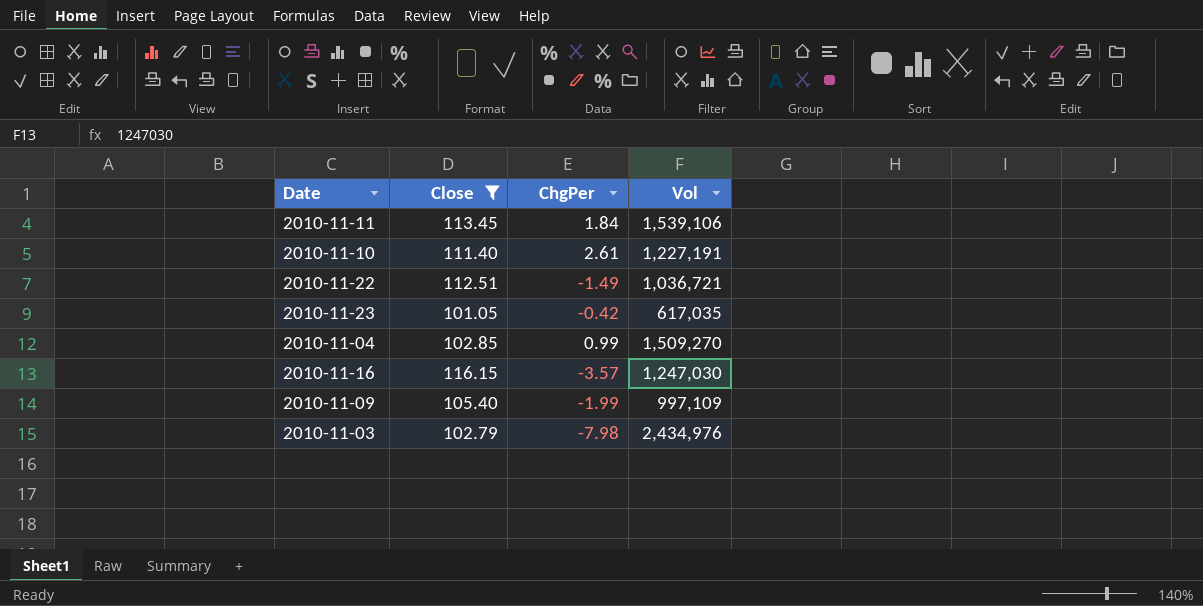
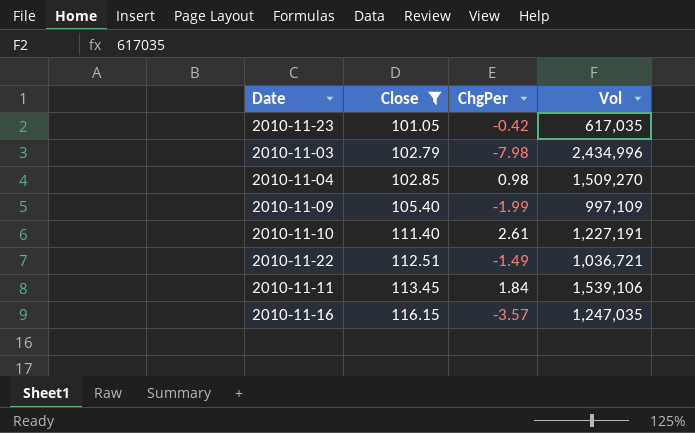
row order: none -> Close ascending
2010-11-03 | Vol: 2,434,976 -> 2,434,996
2010-11-04 | ChgPer: 0.99 -> 0.98
2010-11-16 | Vol: 1,247,030 -> 1,247,035

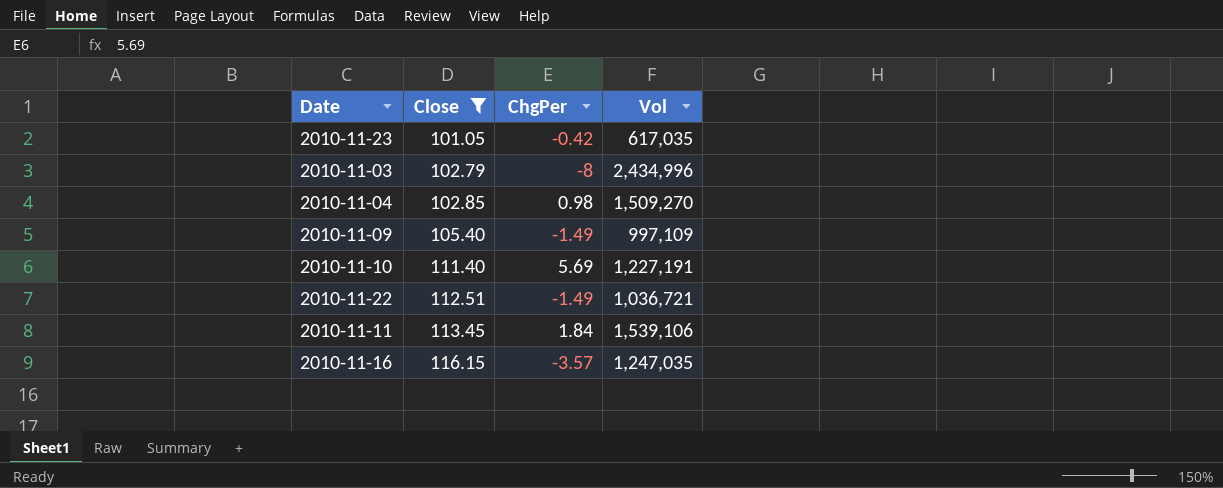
2010-11-03 | ChgPer: -7.98 -> -8
2010-11-09 | ChgPer: -1.99 -> -1.49
2010-11-10 | ChgPer: 2.61 -> 5.69

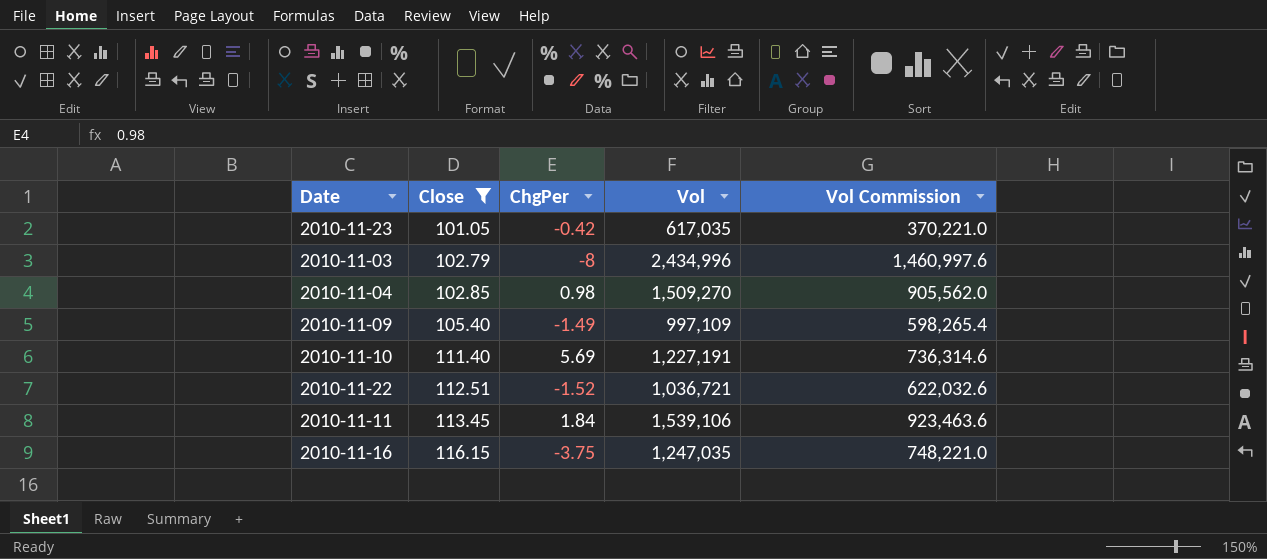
column Vol Commission | formula: none -> [Vol] * 0.6
2010-11-22 | ChgPer: -1.49 -> -1.52
2010-11-16 | ChgPer: -3.57 -> -3.75

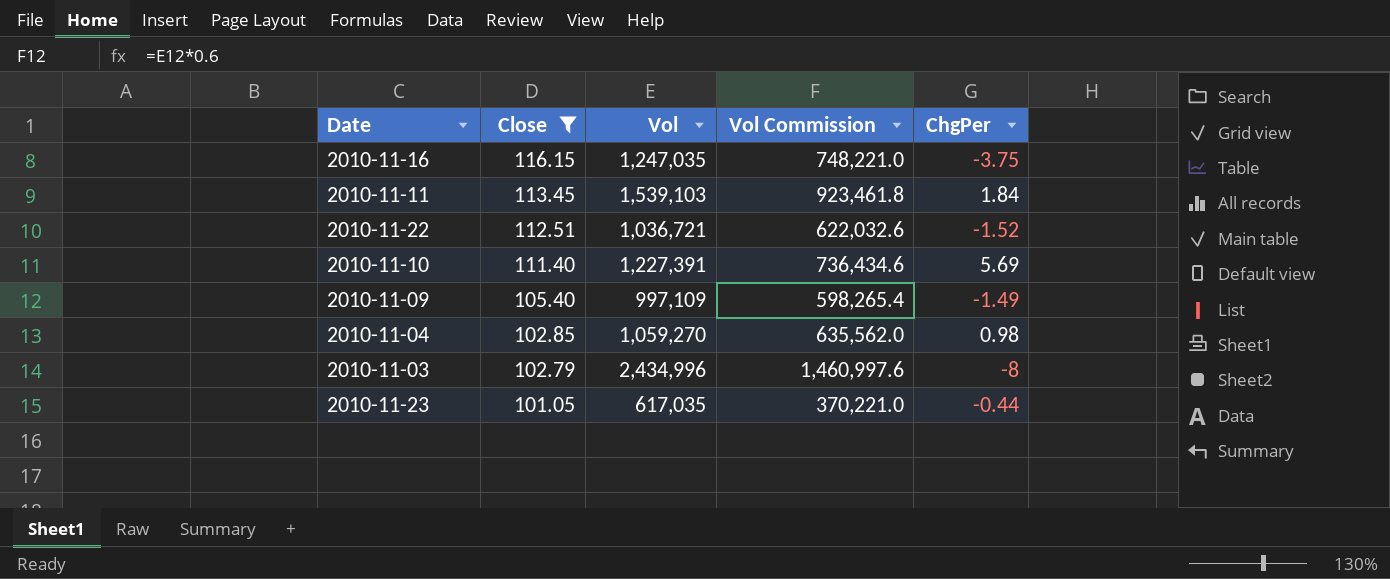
row order: Close ascending -> Close descending
column ChgPer | position: 3 -> 5
2010-11-11 | Vol: 1,539,106 -> 1,539,103
2010-11-11 | Vol Commission: 923,463.6 -> 923,461.8
2010-11-10 | Vol: 1,227,191 -> 1,227,391
2010-11-10 | Vol Commission: 736,314.6 -> 736,434.6
2010-11-04 | Vol: 1,509,270 -> 1,059,270
2010-11-04 | Vol Commission: 905,562.0 -> 635,562.0
2010-11-23 | ChgPer: -0.42 -> -0.44

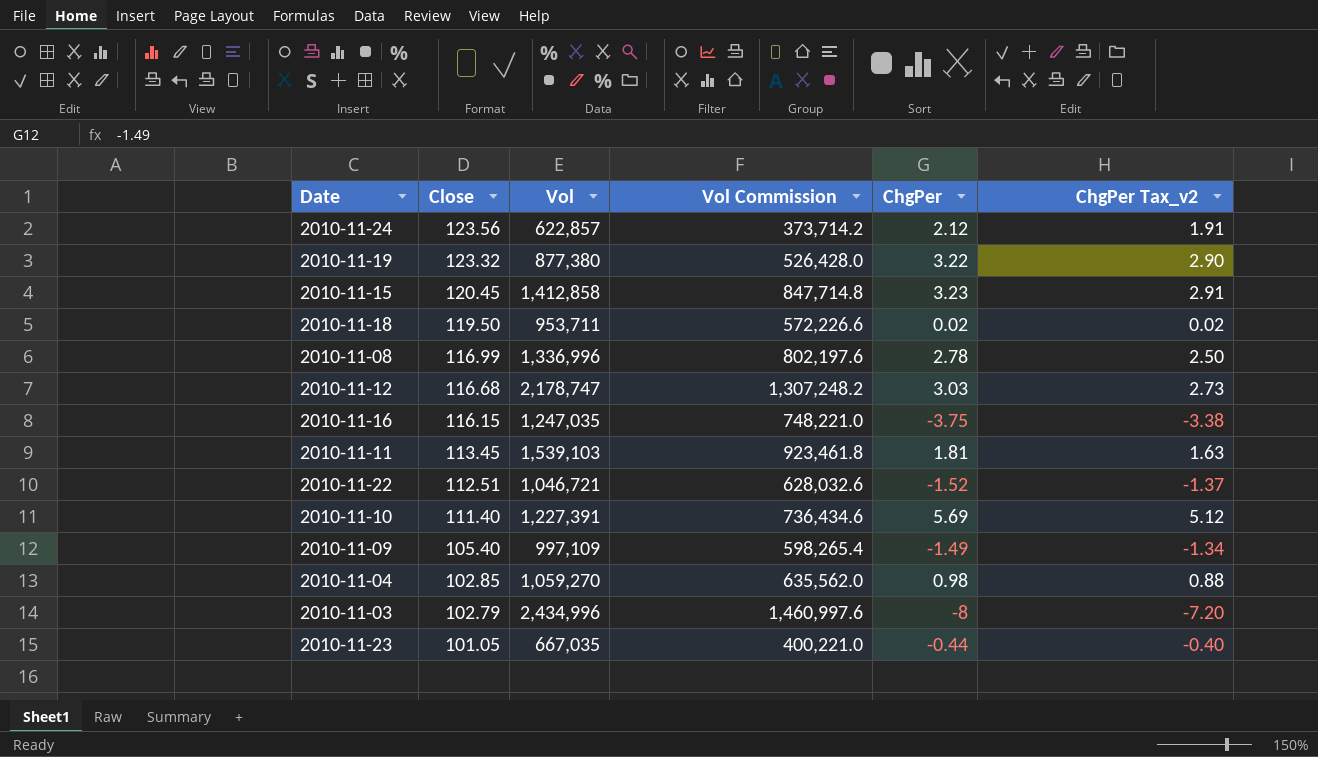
filter: Close <= 116.15 -> none
column ChgPer Tax_v2 | formula: none -> [ChgPer] * 0.9
2010-11-11 | ChgPer: 1.84 -> 1.81
2010-11-22 | Vol: 1,036,721 -> 1,046,721
2010-11-22 | Vol Commission: 622,032.6 -> 628,032.6
2010-11-23 | Vol: 617,035 -> 667,035
2010-11-23 | Vol Commission: 370,221.0 -> 400,221.0

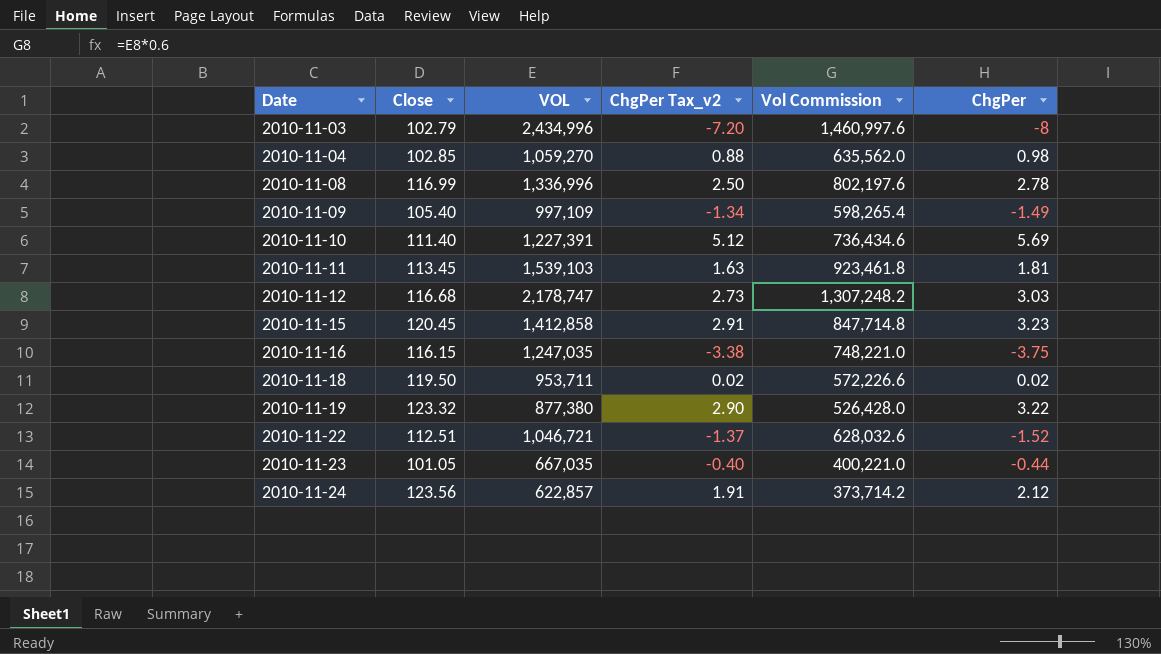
row order: Close descending -> Date ascending
column name: Vol -> VOL
column ChgPer Tax_v2 | position: 6 -> 4

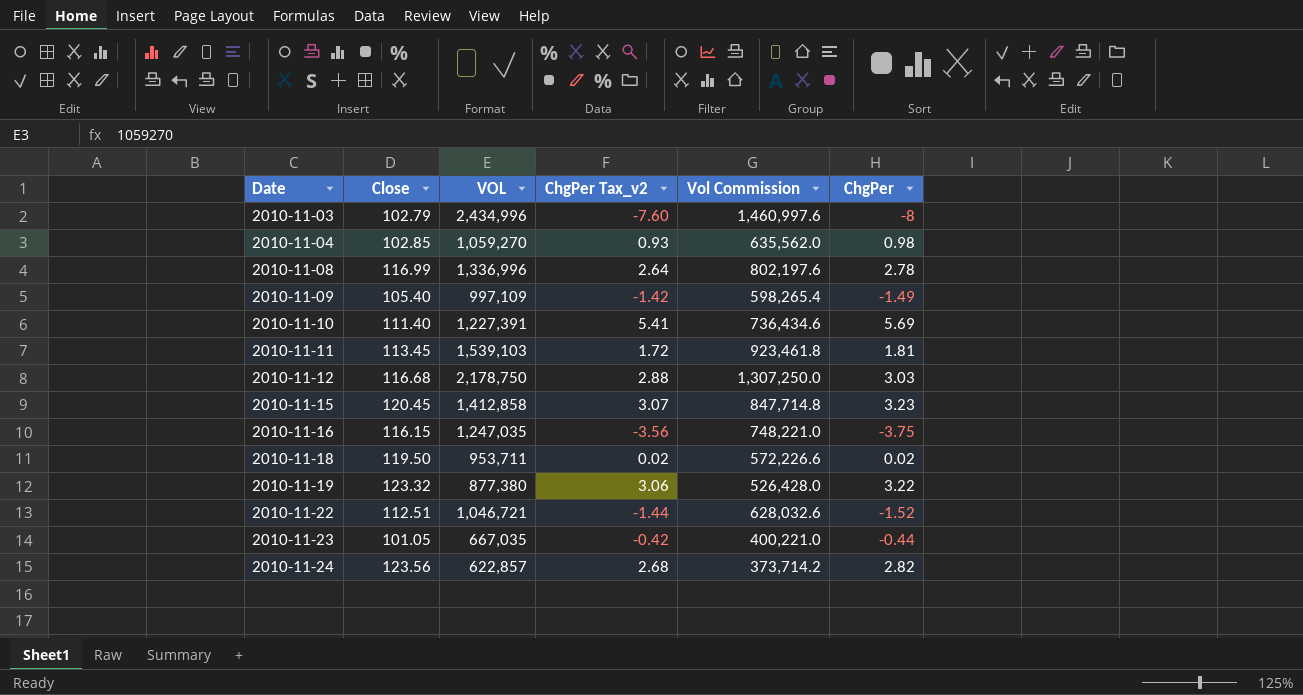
column ChgPer Tax_v2 | formula: [ChgPer] * 0.9 -> [ChgPer] * 0.95
2010-11-12 | VOL: 2,178,747 -> 2,178,750
2010-11-12 | Vol Commission: 1,307,248.2 -> 1,307,250.0
2010-11-24 | ChgPer: 2.12 -> 2.82

